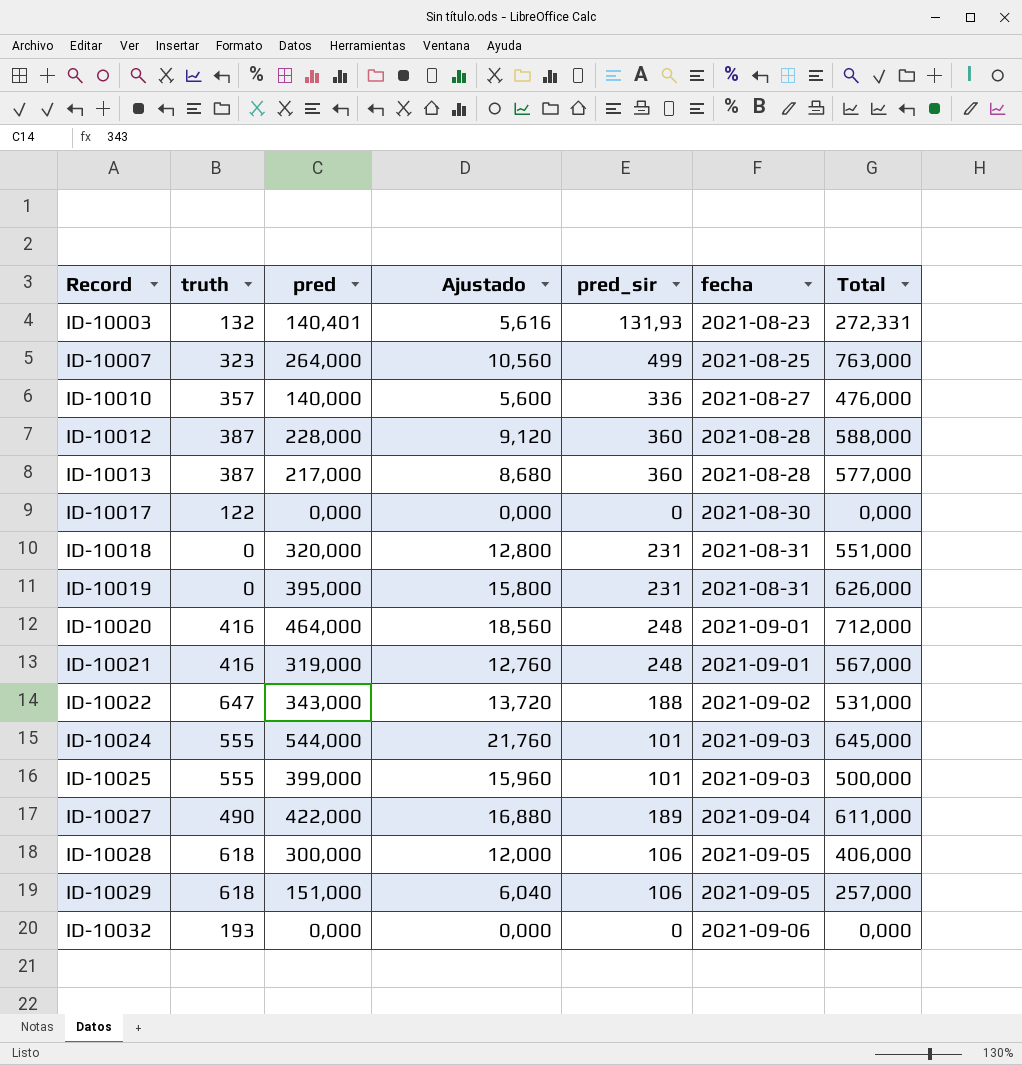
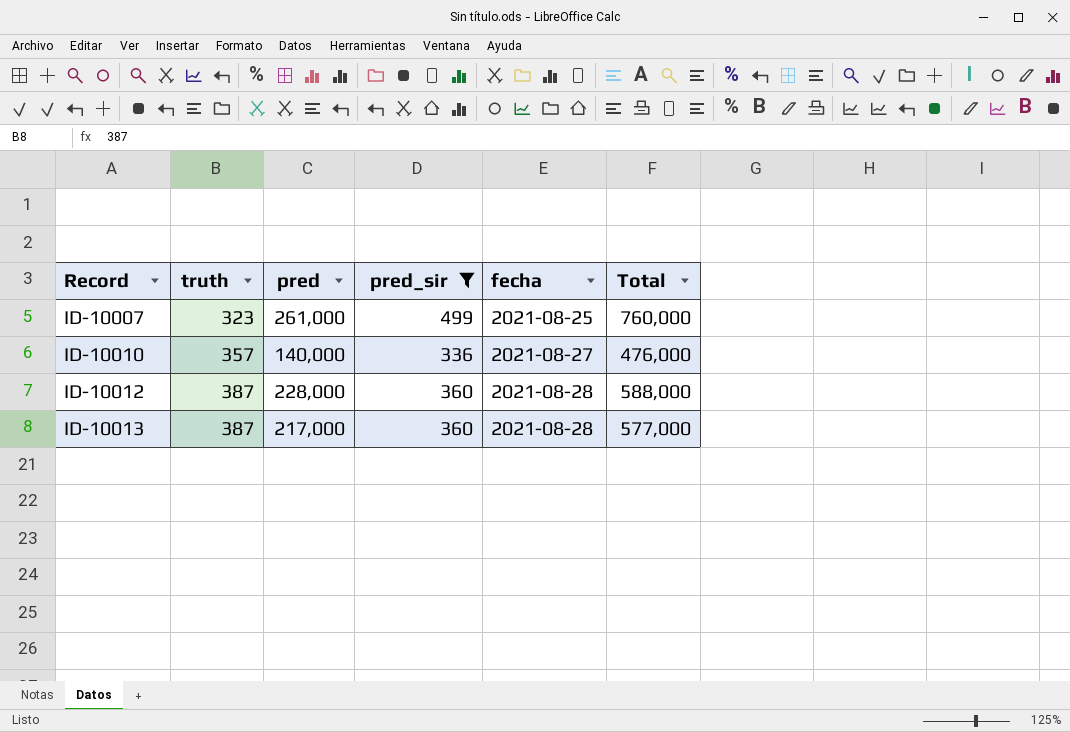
filter: none -> pred_sir >= 336
column Ajustado | formula: [pred] * 0,04 -> none
ID-10007 | pred: 264,000 -> 261,000
ID-10007 | Total: 763,000 -> 760,000

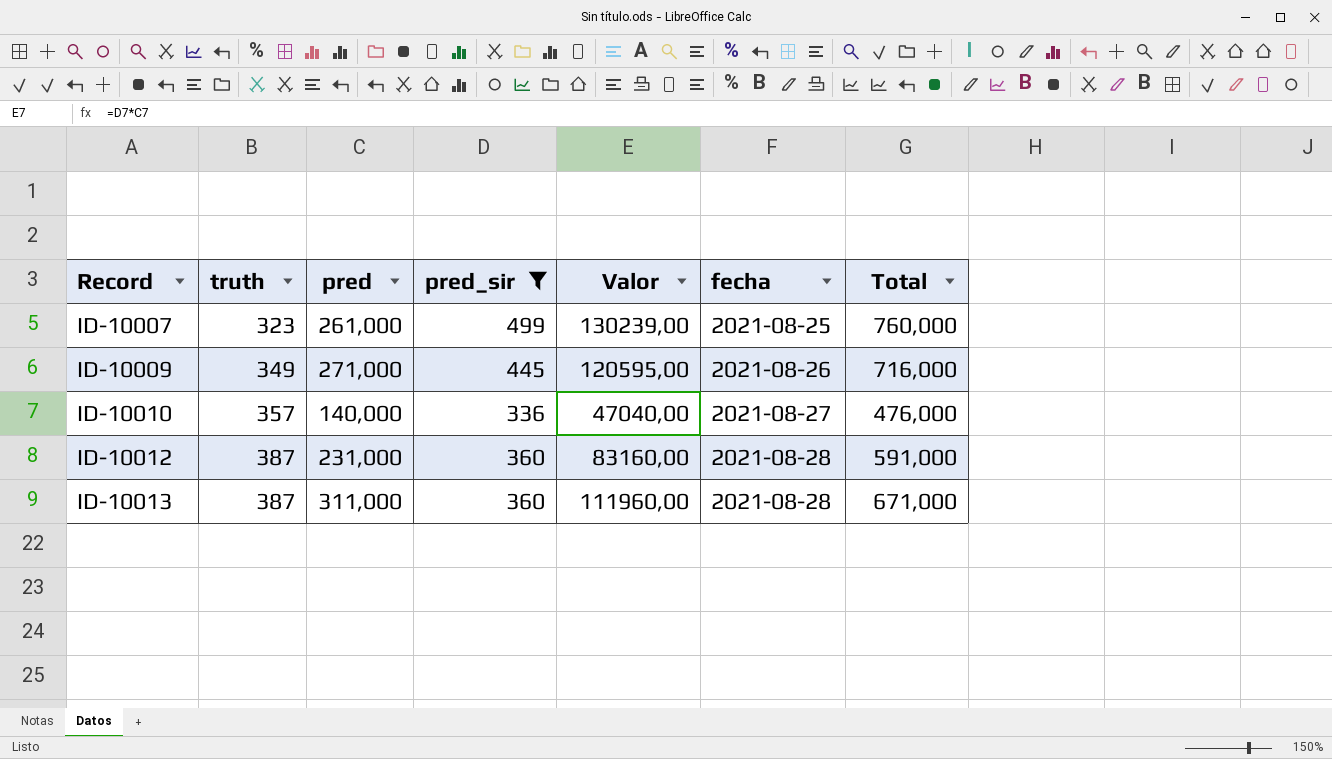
column Valor | formula: none -> [pred] * [pred_sir]
row ID-10009: none -> 349 | 271,000 | 445 | 120595,00 | 2021-08-26 | 716,000
ID-10012 | pred: 228,000 -> 231,000
ID-10012 | Total: 588,000 -> 591,000
ID-10013 | pred: 217,000 -> 311,000
ID-10013 | Total: 577,000 -> 671,000

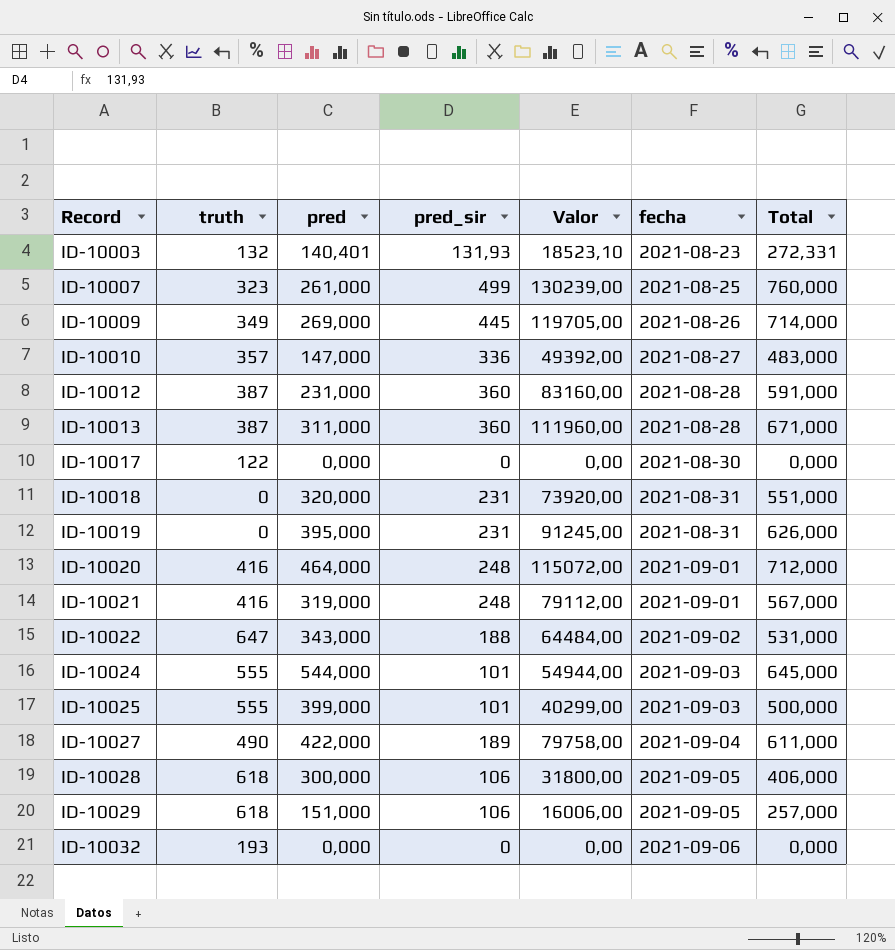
filter: pred_sir >= 336 -> none
ID-10009 | pred: 271,000 -> 269,000
ID-10009 | Valor: 120595,00 -> 119705,00
ID-10009 | Total: 716,000 -> 714,000
ID-10010 | pred: 140,000 -> 147,000
ID-10010 | Valor: 47040,00 -> 49392,00
ID-10010 | Total: 476,000 -> 483,000

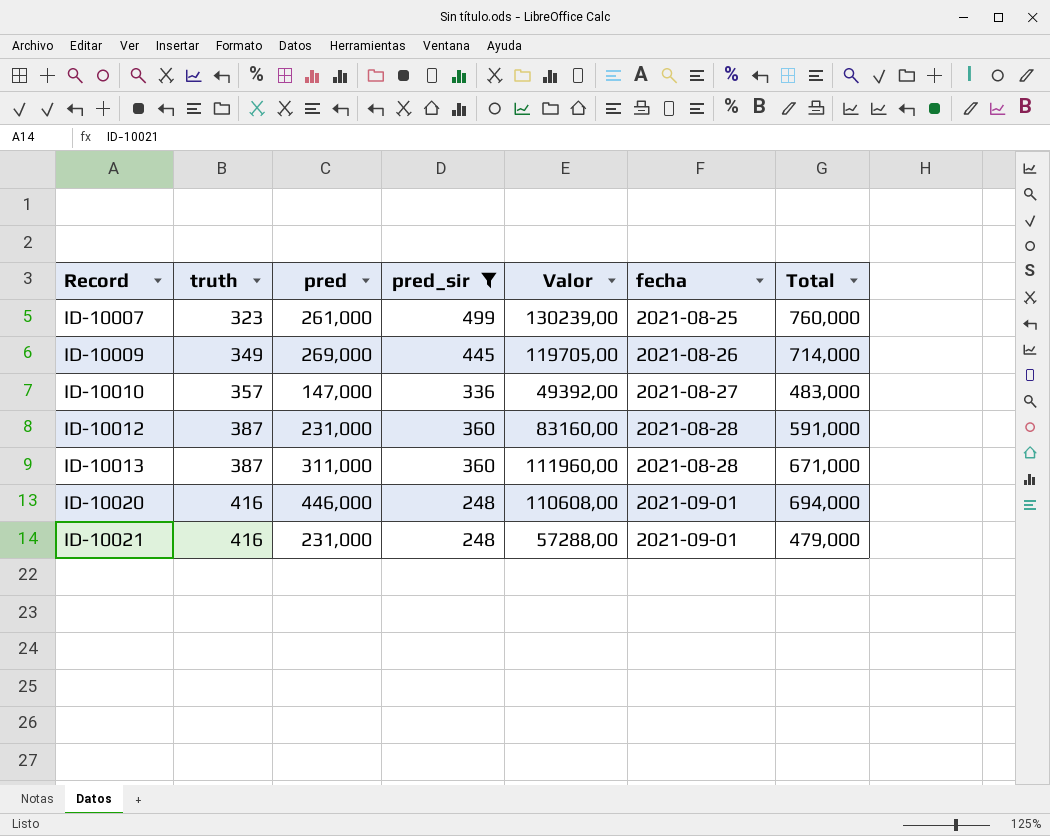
filter: none -> pred_sir >= 248
ID-10020 | pred: 464,000 -> 446,000
ID-10020 | Valor: 115072,00 -> 110608,00
ID-10020 | Total: 712,000 -> 694,000
ID-10021 | pred: 319,000 -> 231,000
ID-10021 | Valor: 79112,00 -> 57288,00
ID-10021 | Total: 567,000 -> 479,000

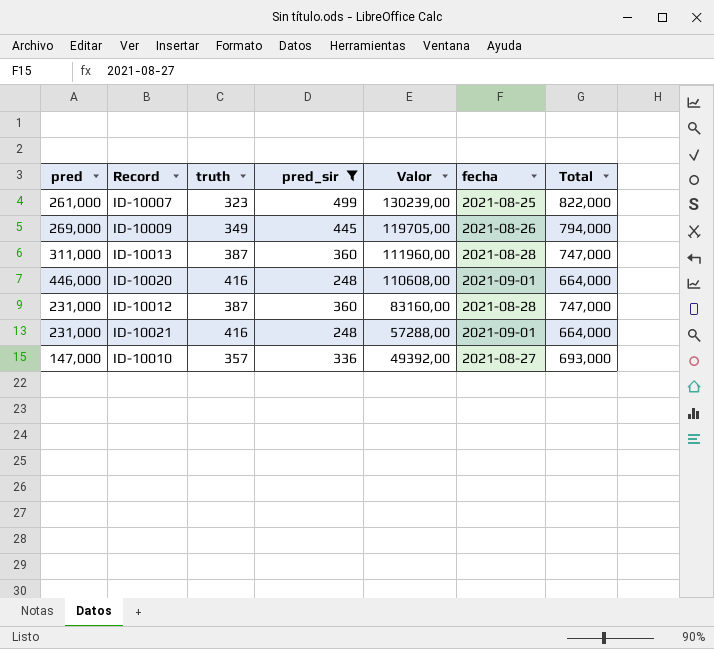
row order: Record ascending -> Valor descending
column pred | position: 3 -> 1
column Total | formula: [pred] + [pred_sir] -> [truth] + [pred_sir]

